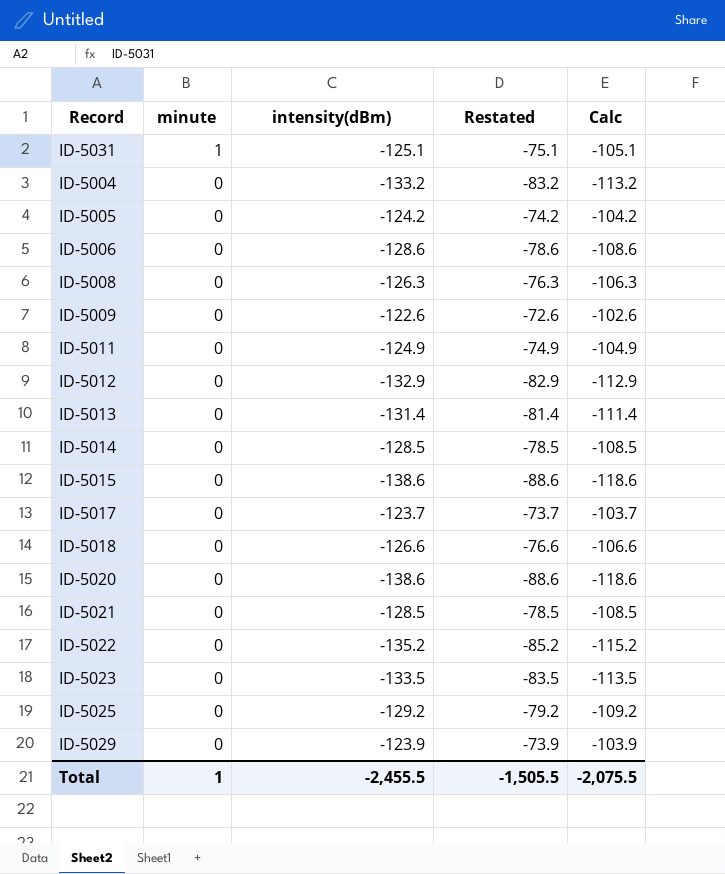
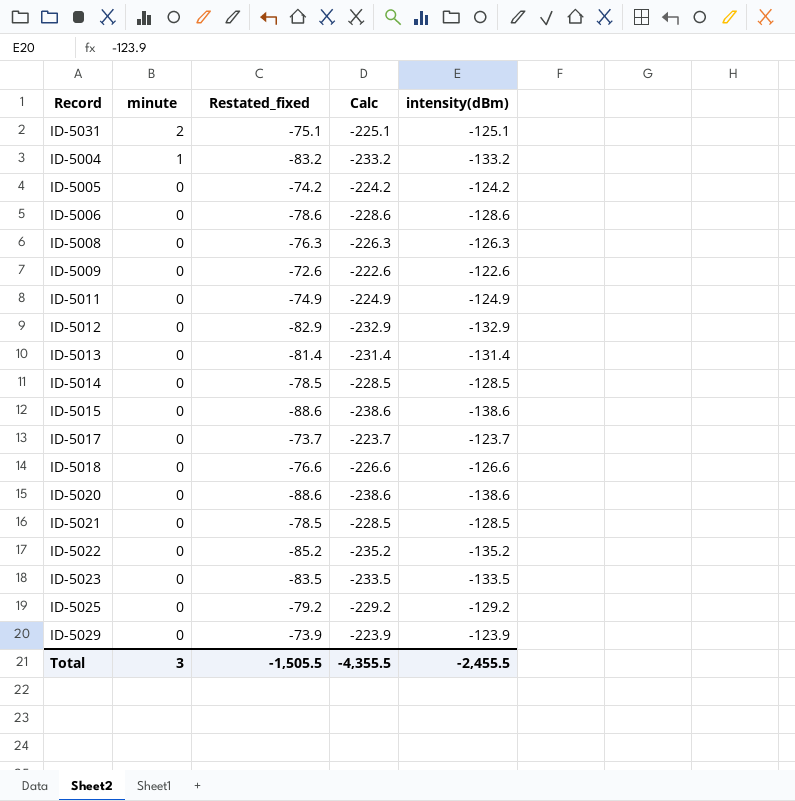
column name: Restated -> Restated_fixed
column Calc | formula: [intensity(dBm)] + 20 -> [intensity(dBm)] - 100
column intensity(dBm) | position: 3 -> 5
ID-5031 | minute: 1 -> 2
ID-5004 | minute: 0 -> 1
Total | minute: 1 -> 3
Total | Calc: -2,075.5 -> -4,355.5

